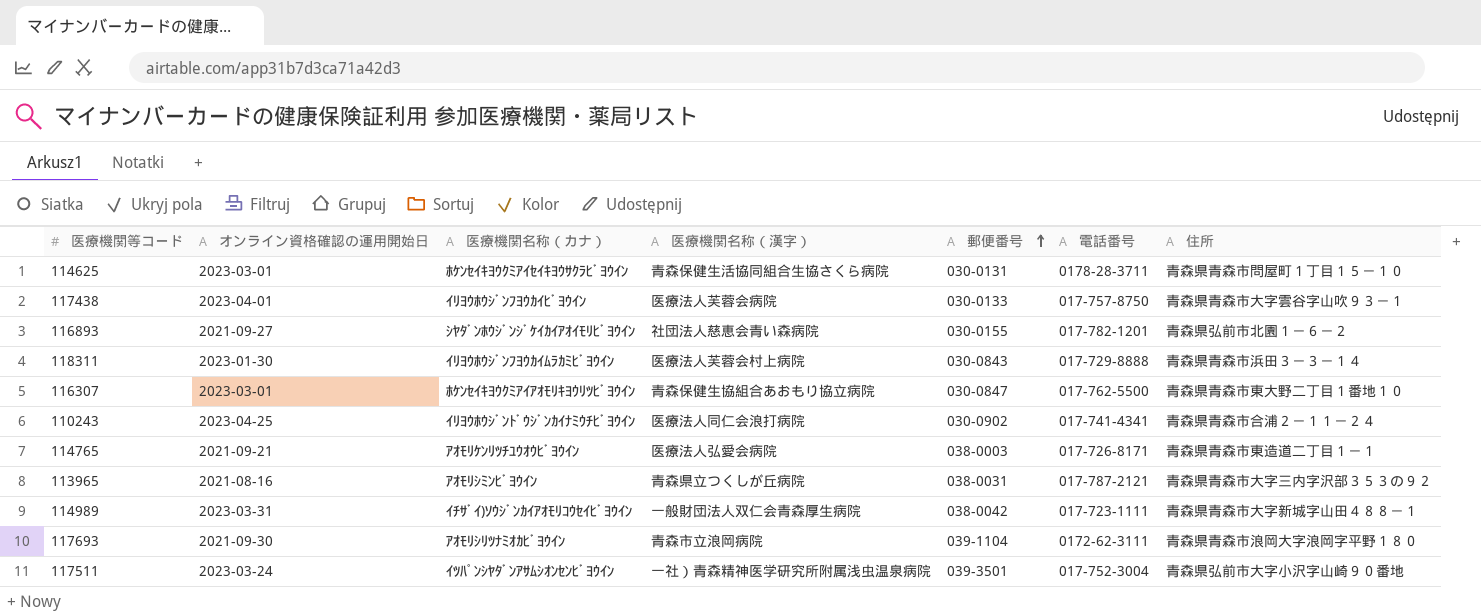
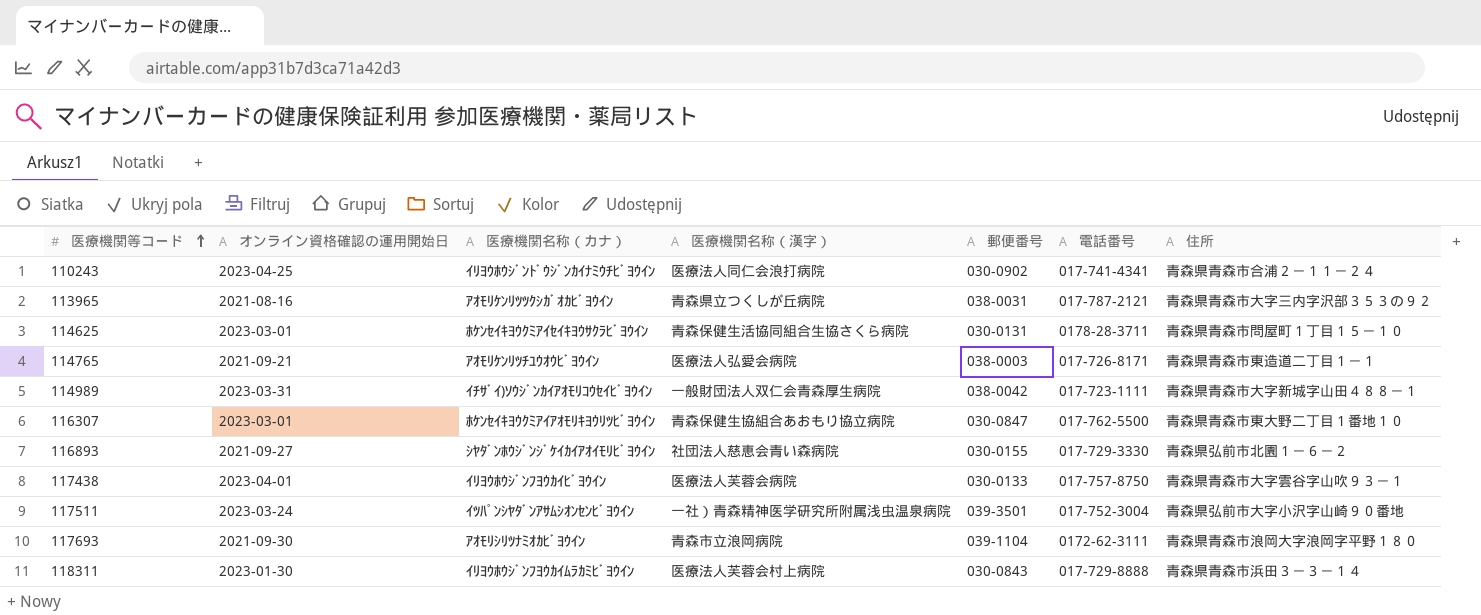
row order: 郵便番号 ascending -> 医療機関等コード ascending
113965 | 医療機関名称（カナ）: ｱｵﾓﾘｼﾐﾝﾋﾞﾖｳｲﾝ -> ｱｵﾓﾘｹﾝﾘﾂﾂｸｼｶﾞｵｶﾋﾞﾖｳｲﾝ
116893 | 電話番号: 017-782-1201 -> 017-729-3330

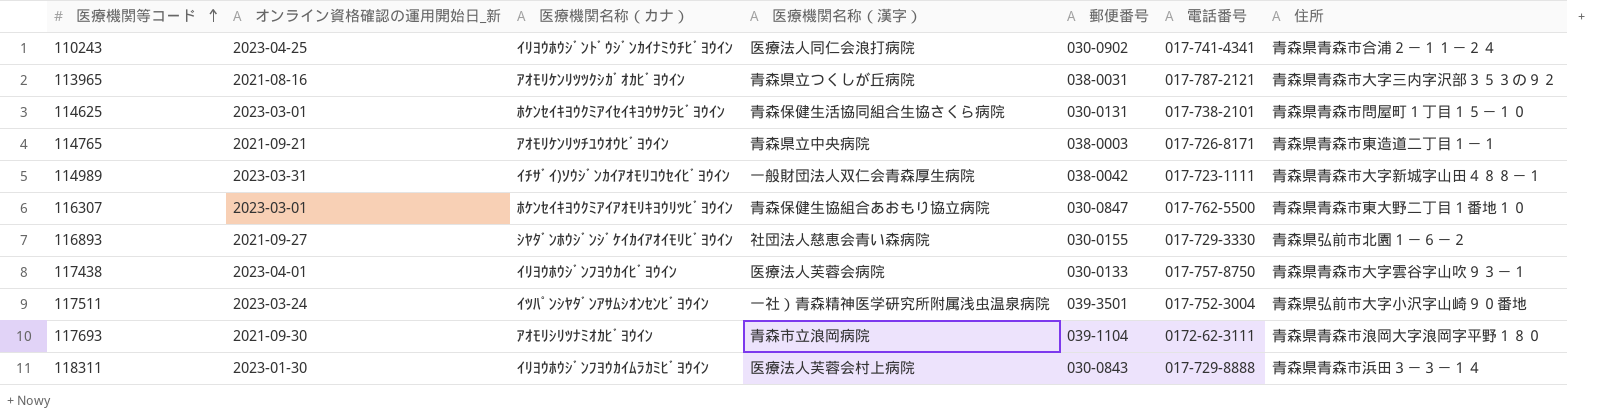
column name: オンライン資格確認の運用開始日 -> オンライン資格確認の運用開始日_新
114625 | 電話番号: 0178-28-3711 -> 017-738-2101
114765 | 医療機関名称（漢字）: 医療法人弘愛会病院 -> 青森県立中央病院

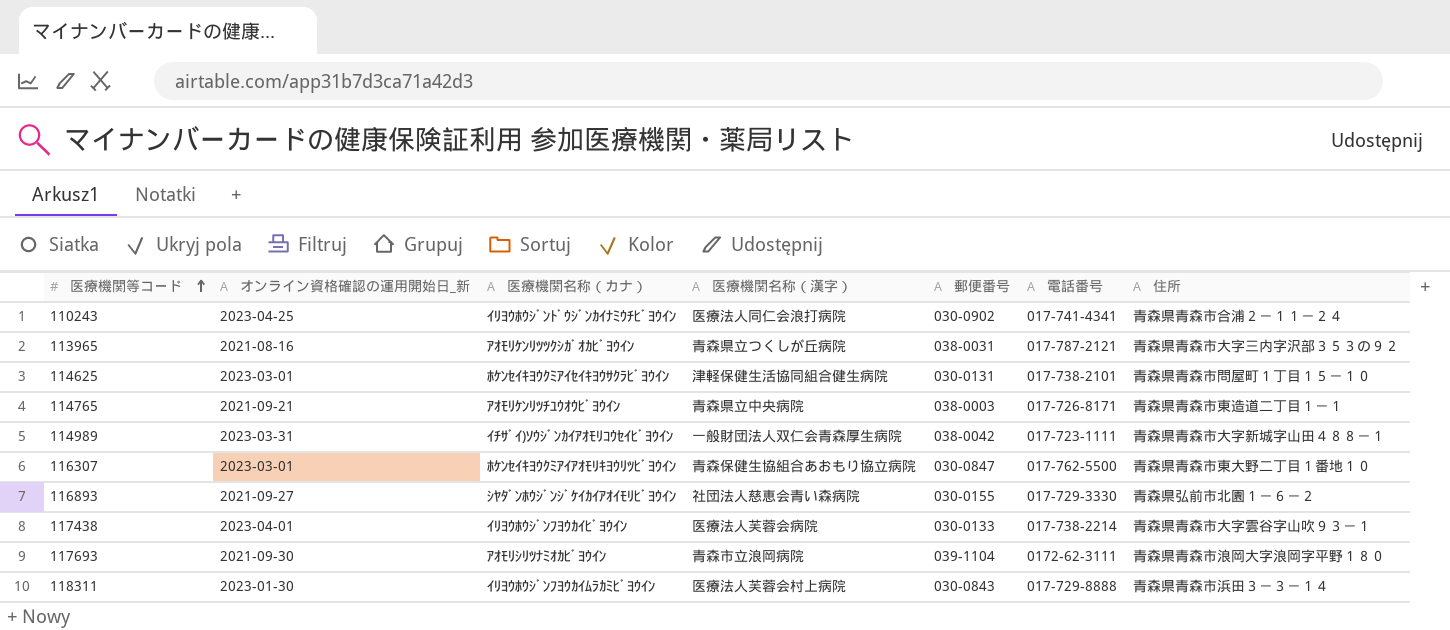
row 117511: 2023-03-24 | ｲﾂﾊﾟﾝｼﾔﾀﾞﾝｱｻﾑｼｵﾝｾﾝﾋﾞﾖｳｲﾝ | 一社）青森精神医学研究所附属浅虫温泉病院 | 039-3501 | 017-752-3004 | 青森県弘前市大字小沢字山崎９０番地 -> none
114625 | 医療機関名称（漢字）: 青森保健生活協同組合生協さくら病院 -> 津軽保健生活協同組合健生病院
117438 | 電話番号: 017-757-8750 -> 017-738-2214

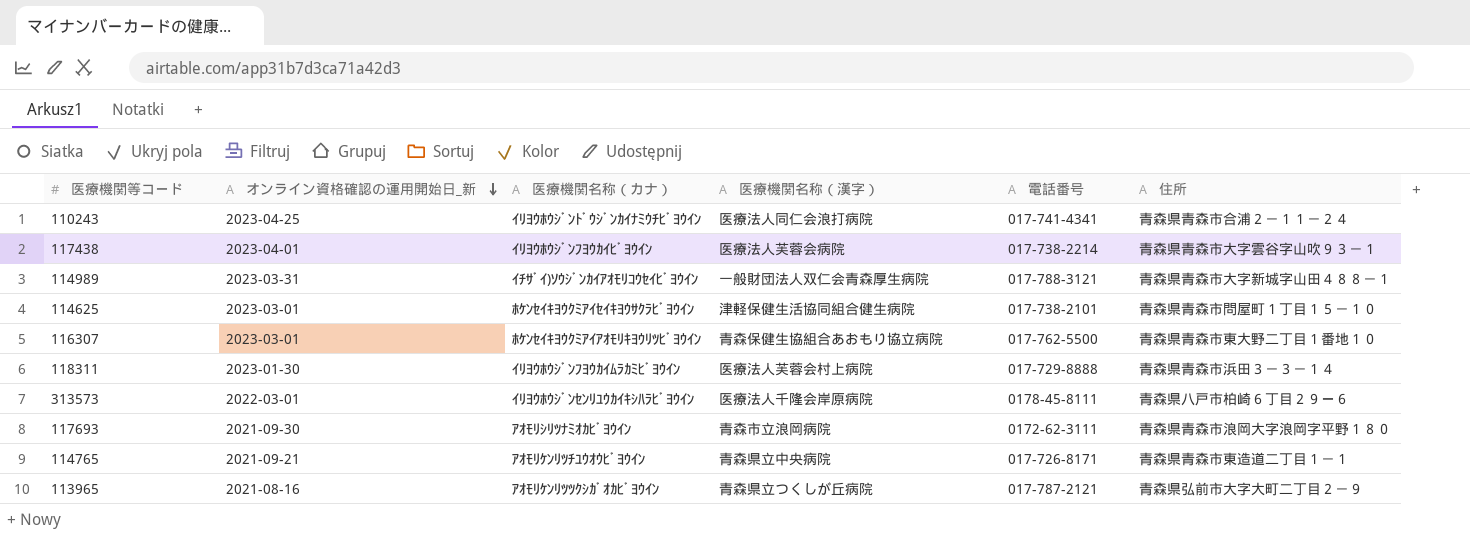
row order: 医療機関等コード ascending -> オンライン資格確認の運用開始日_新 descending
column 郵便番号 | position: 5 -> none
row 116893: 2021-09-27 | ｼﾔﾀﾞﾝﾎｳｼﾞﾝｼﾞｹｲｶｲｱｵｲﾓﾘﾋﾞﾖｳｲﾝ | 社団法人慈恵会青い森病院 | 030-0155 | 017-729-3330 | 青森県弘前市北園１－６－２ -> none
114989 | 電話番号: 017-723-1111 -> 017-788-3121
row 313573: none -> 2022-03-01 | ｲﾘﾖｳﾎｳｼﾞﾝｾﾝﾘﾕｳｶｲｷｼﾊﾗﾋﾞﾖｳｲﾝ | 医療法人千隆会岸原病院 | 0178-45-8111 | 青森県八戸市柏崎６丁目２９ー６
113965 | 住所: 青森県青森市大字三内字沢部３５３の９２ -> 青森県弘前市大字大町二丁目２－９

